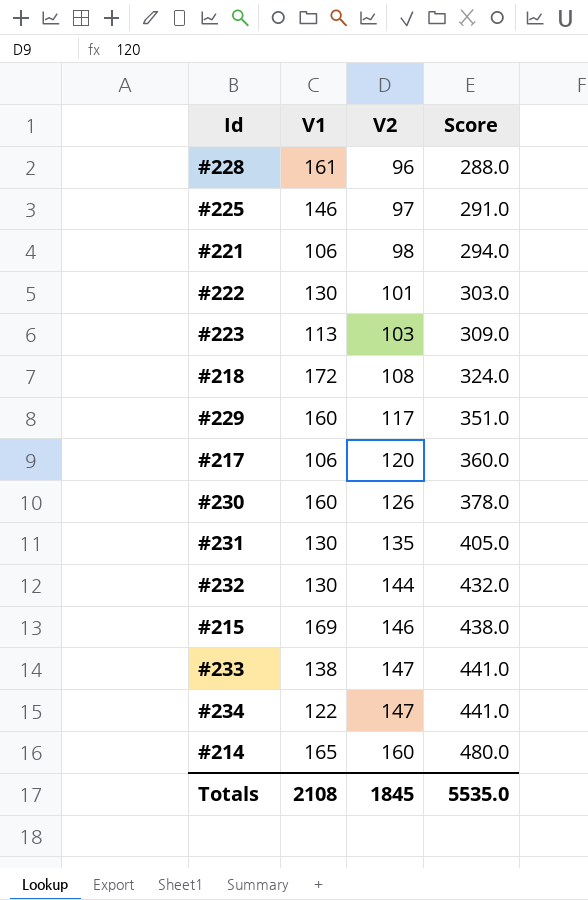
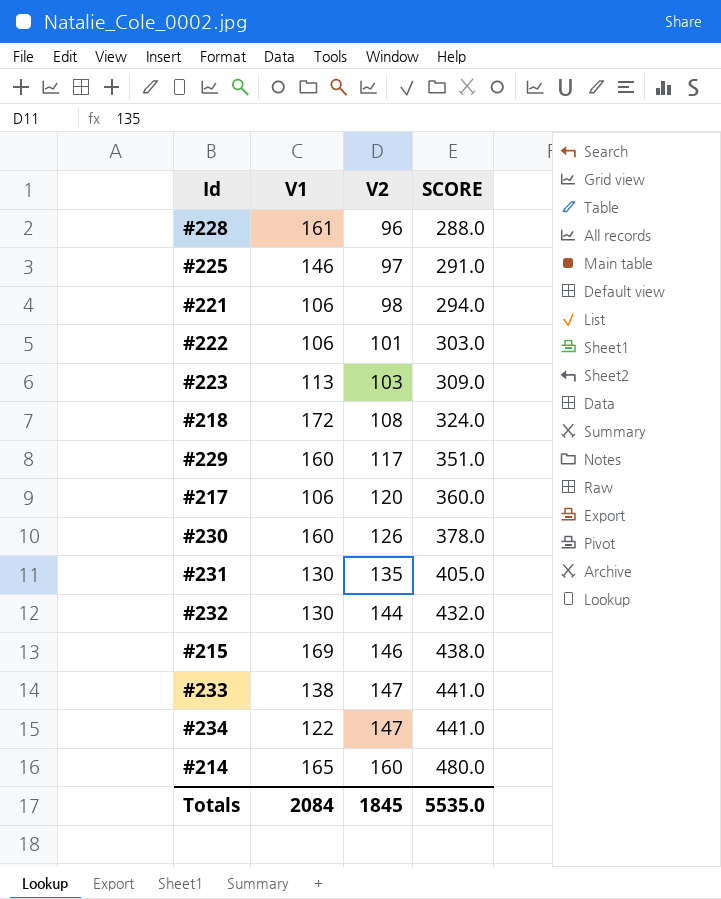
column name: Score -> SCORE
#222 | V1: 130 -> 106
Totals | V1: 2108 -> 2084

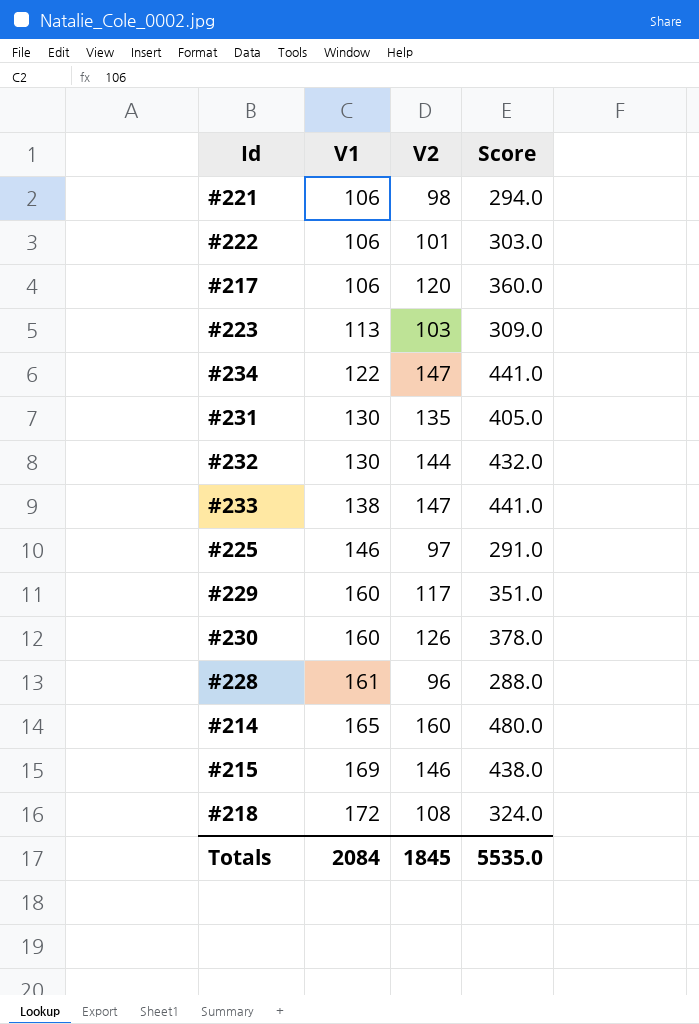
row order: V2 ascending -> V1 ascending
column name: SCORE -> Score

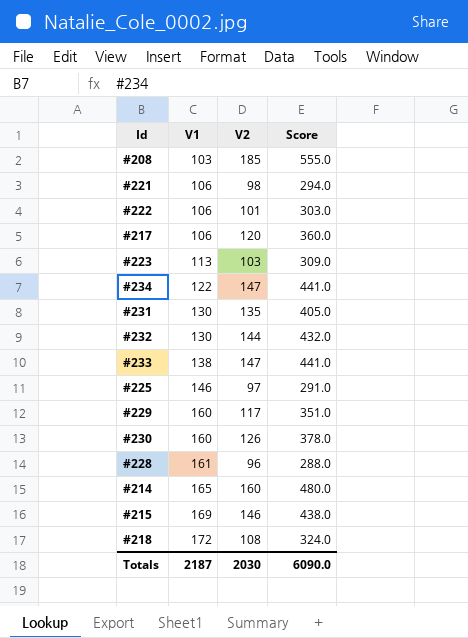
row #208: none -> 103 | 185 | 555.0
Totals | V1: 2084 -> 2187
Totals | V2: 1845 -> 2030
Totals | Score: 5535.0 -> 6090.0

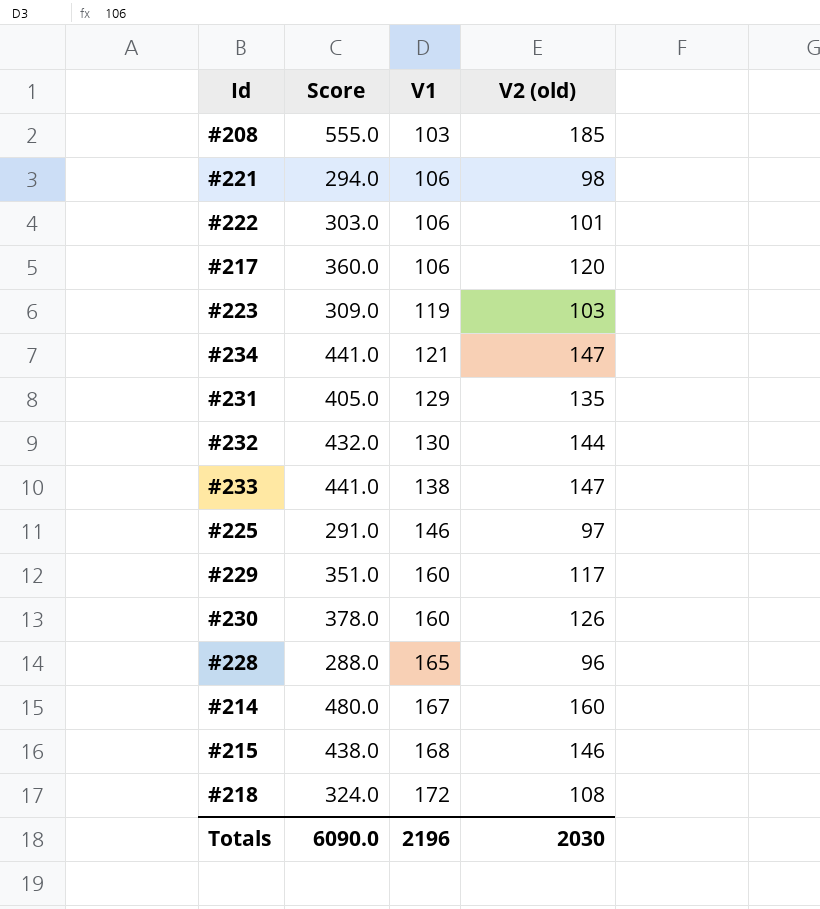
column Score | position: 4 -> 2
column name: V2 -> V2 (old)
#223 | V1: 113 -> 119
#234 | V1: 122 -> 121
#231 | V1: 130 -> 129
#228 | V1: 161 -> 165
#214 | V1: 165 -> 167
#215 | V1: 169 -> 168
Totals | V1: 2187 -> 2196

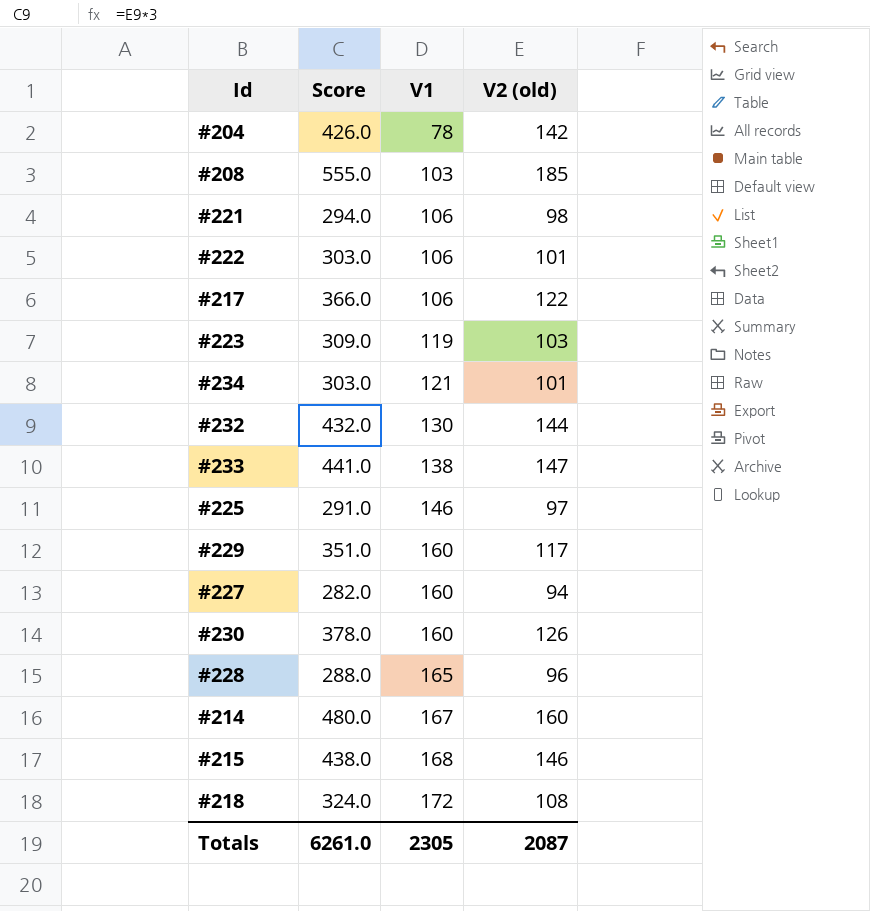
row #231: 405.0 | 129 | 135 -> none
row #204: none -> 426.0 | 78 | 142
#217 | Score: 360.0 -> 366.0
#217 | V2 (old): 120 -> 122
#234 | Score: 441.0 -> 303.0
#234 | V2 (old): 147 -> 101
row #227: none -> 282.0 | 160 | 94
Totals | Score: 6090.0 -> 6261.0
Totals | V1: 2196 -> 2305
Totals | V2 (old): 2030 -> 2087

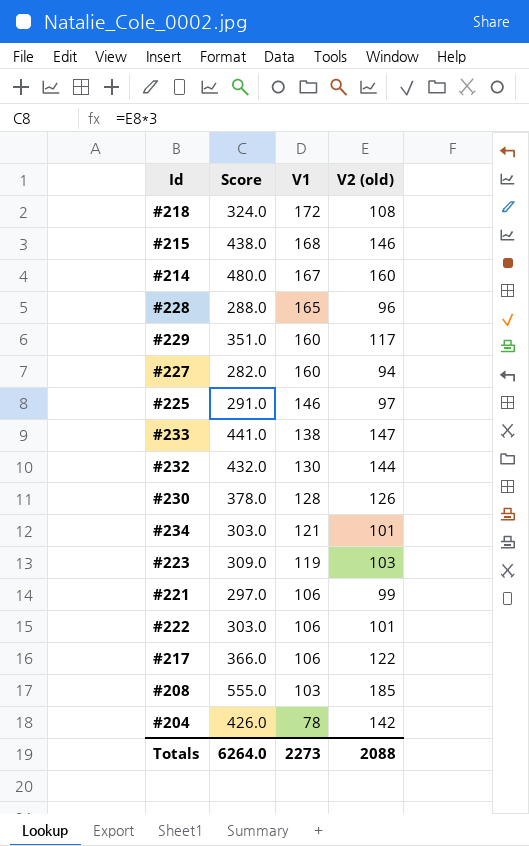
row order: V1 ascending -> V1 descending
#230 | V1: 160 -> 128
#221 | Score: 294.0 -> 297.0
#221 | V2 (old): 98 -> 99
Totals | Score: 6261.0 -> 6264.0
Totals | V1: 2305 -> 2273
Totals | V2 (old): 2087 -> 2088

